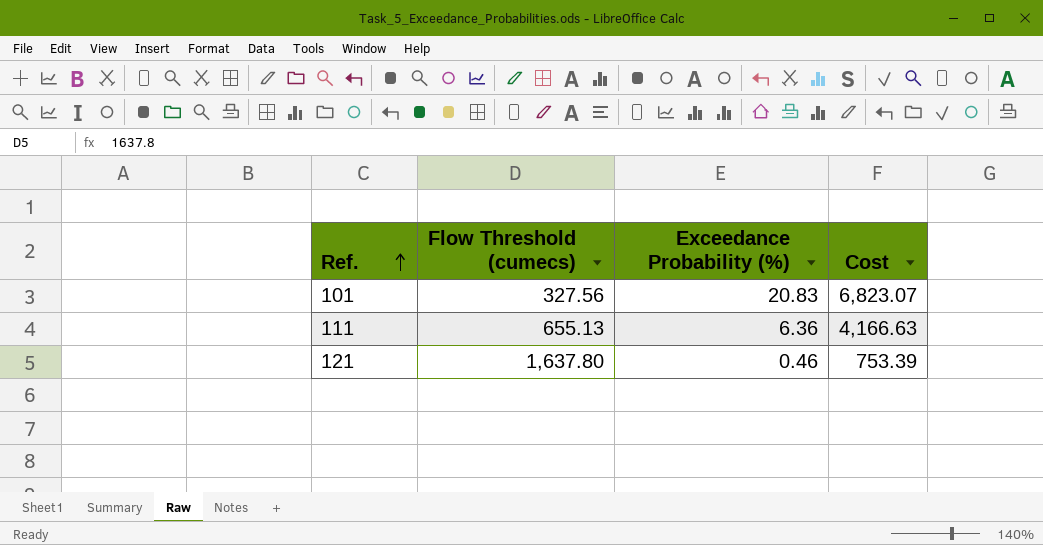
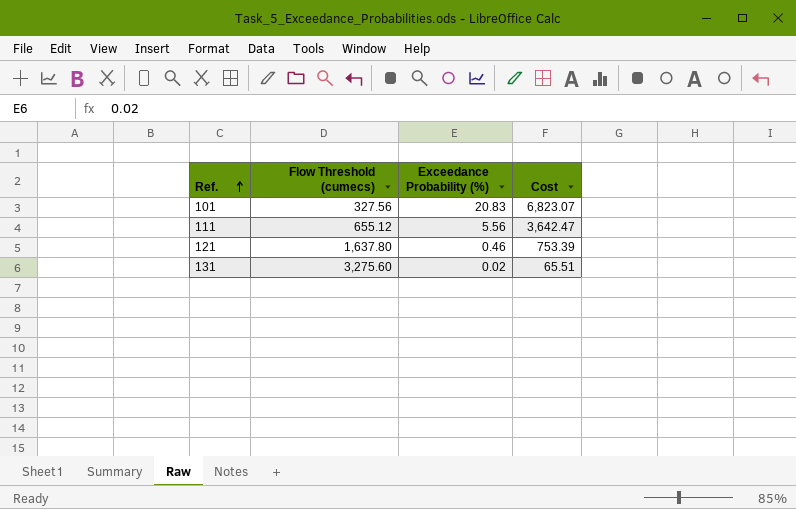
111 | Flow Threshold (cumecs): 655.13 -> 655.12
111 | Exceedance Probability (%): 6.36 -> 5.56
111 | Cost: 4,166.63 -> 3,642.47
row 131: none -> 3,275.60 | 0.02 | 65.51

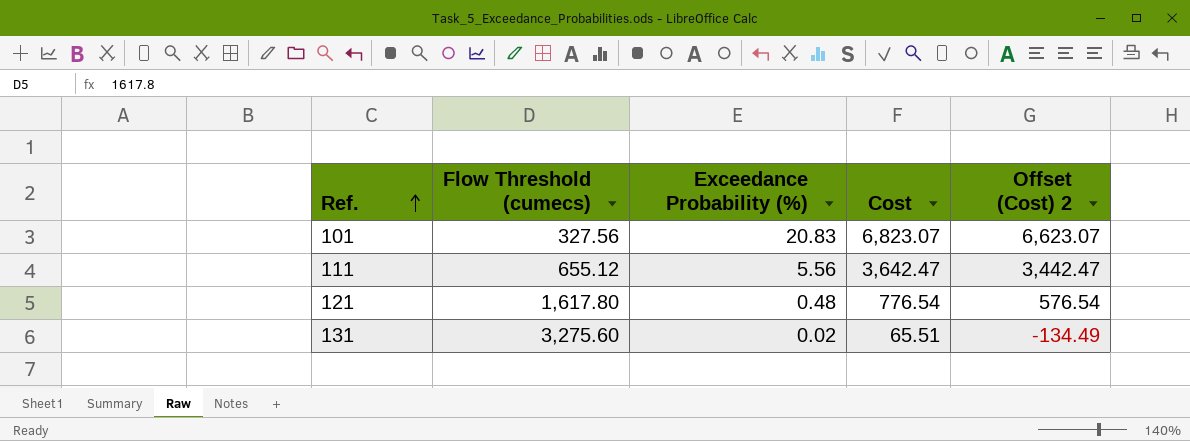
column Offset (Cost) 2 | formula: none -> [Cost] - 200
121 | Flow Threshold (cumecs): 1,637.80 -> 1,617.80
121 | Exceedance Probability (%): 0.46 -> 0.48
121 | Cost: 753.39 -> 776.54

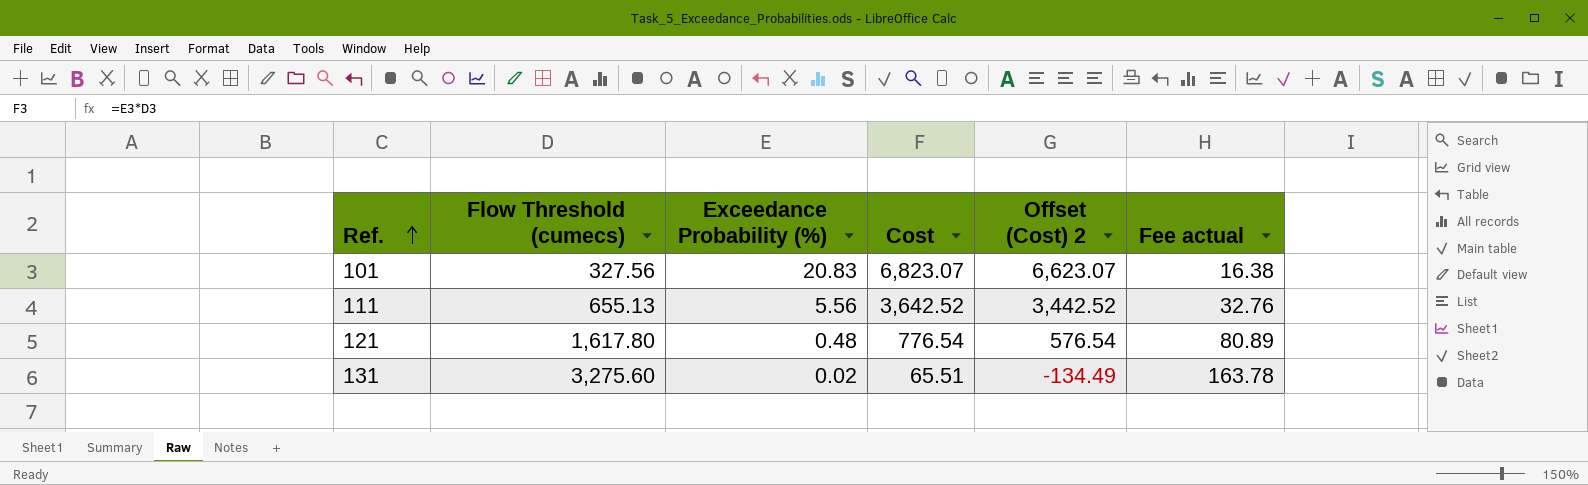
column Fee actual | formula: none -> [Flow Threshold (cumecs)] * 0.05
111 | Flow Threshold (cumecs): 655.12 -> 655.13
111 | Cost: 3,642.47 -> 3,642.52
111 | Offset (Cost) 2: 3,442.47 -> 3,442.52

